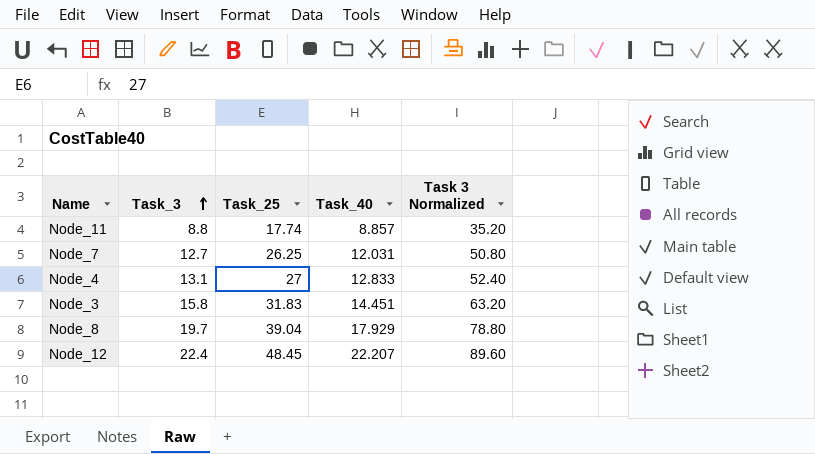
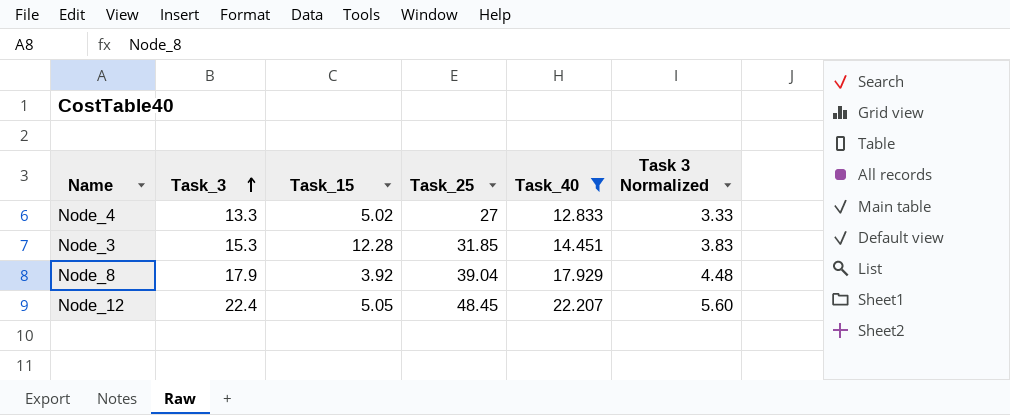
filter: none -> Task_40 >= 12.833
column Task_15 | position: none -> 3
column Task 3 Normalized | formula: [Task_3] * 4 -> [Task_3] * 0.25
Node_4 | Task_3: 13.1 -> 13.3
Node_3 | Task_3: 15.8 -> 15.3
Node_3 | Task_25: 31.83 -> 31.85
Node_8 | Task_3: 19.7 -> 17.9

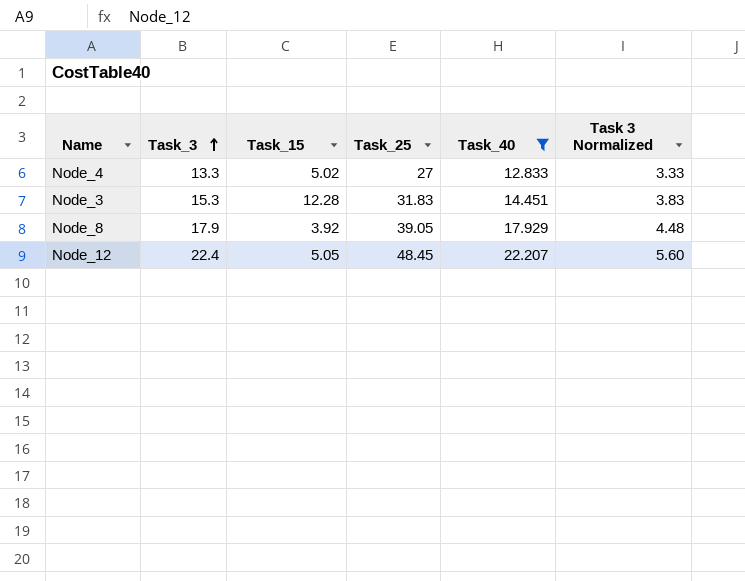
Node_3 | Task_25: 31.85 -> 31.83
Node_8 | Task_25: 39.04 -> 39.05

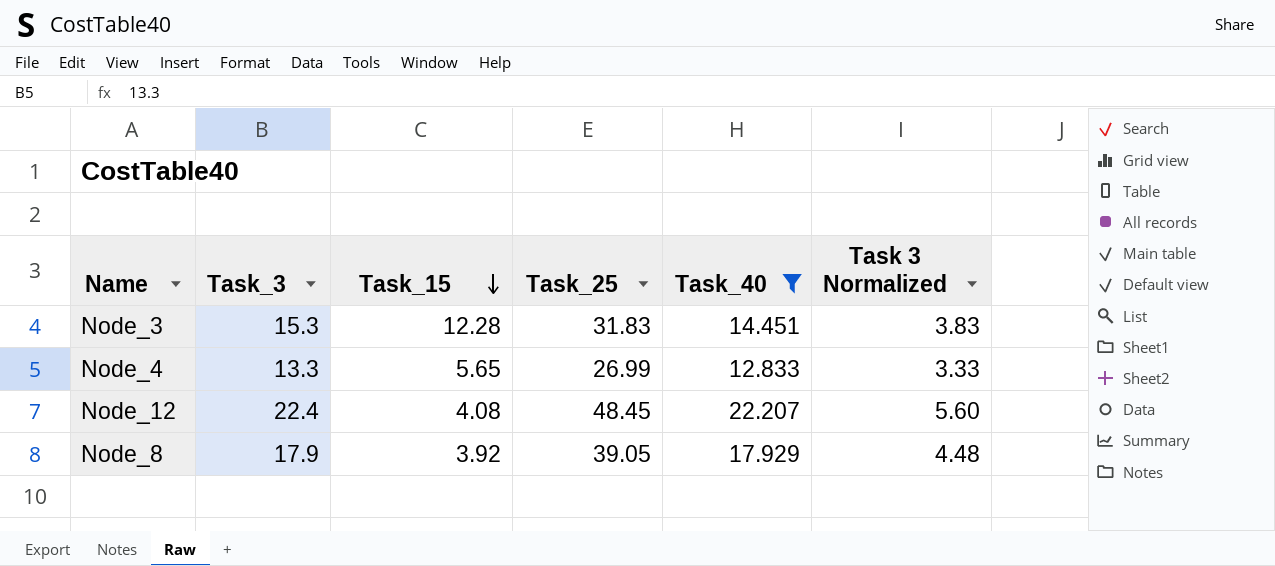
row order: Task_3 ascending -> Task_15 descending
Node_4 | Task_15: 5.02 -> 5.65
Node_4 | Task_25: 27 -> 26.99
Node_12 | Task_15: 5.05 -> 4.08

